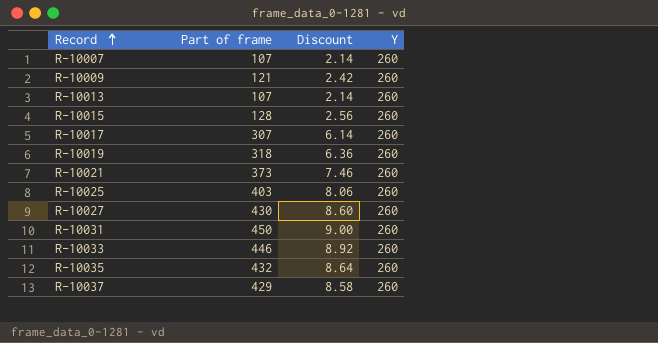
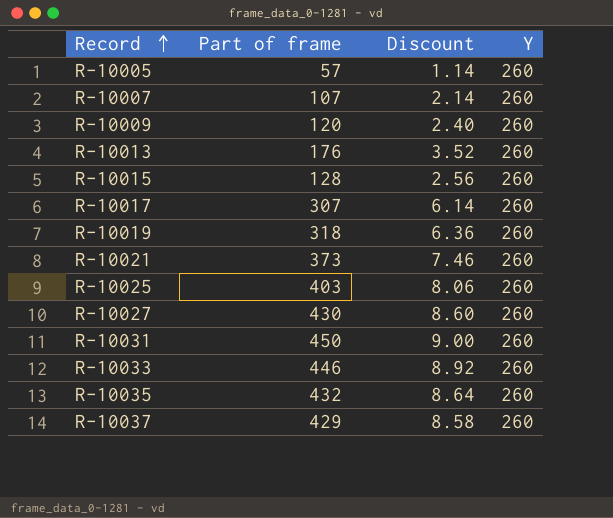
row R-10005: none -> 57 | 1.14 | 260
R-10009 | Part of frame: 121 -> 120
R-10009 | Discount: 2.42 -> 2.40
R-10013 | Part of frame: 107 -> 176
R-10013 | Discount: 2.14 -> 3.52

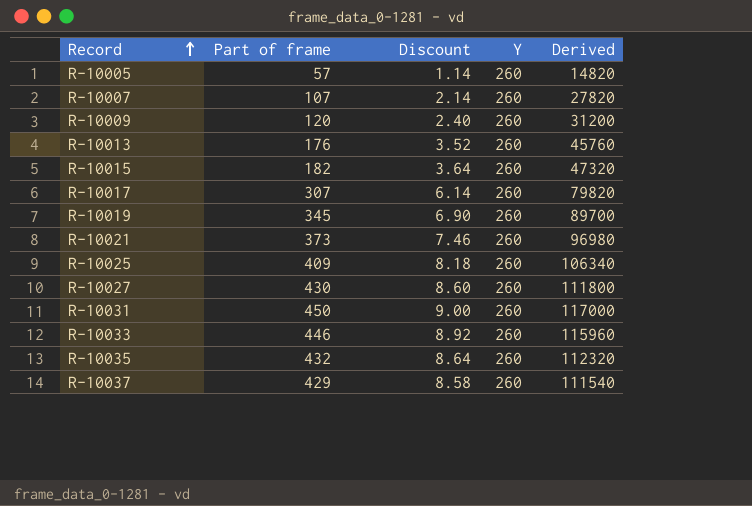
column Derived | formula: none -> [Part of frame] * [Y]
R-10015 | Part of frame: 128 -> 182
R-10015 | Discount: 2.56 -> 3.64
R-10019 | Part of frame: 318 -> 345
R-10019 | Discount: 6.36 -> 6.90
R-10025 | Part of frame: 403 -> 409
R-10025 | Discount: 8.06 -> 8.18

